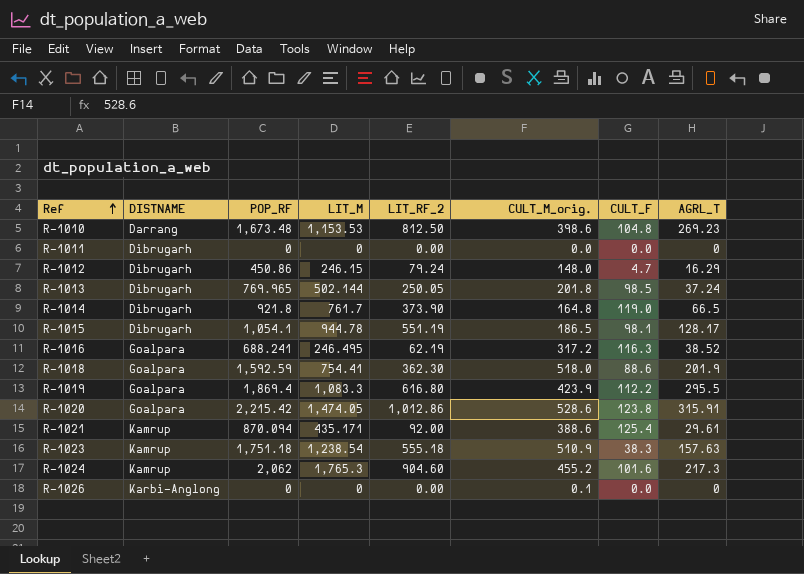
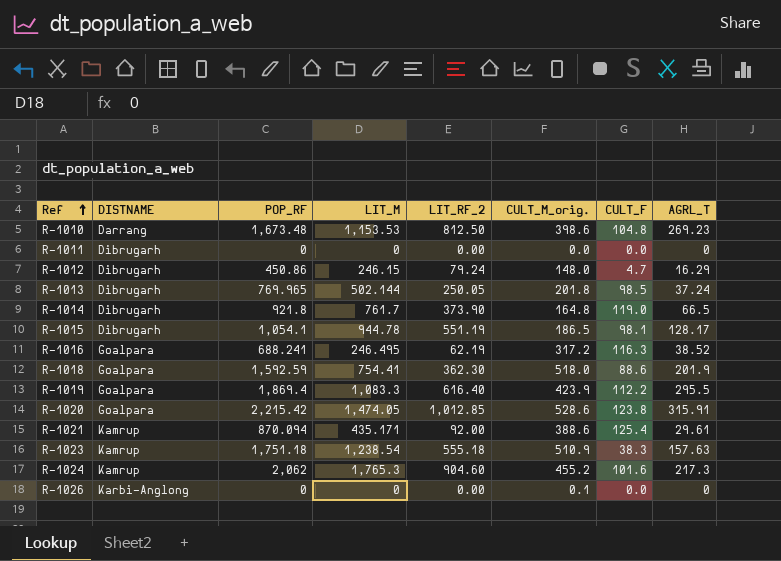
R-1019 | LIT_RF_2: 616.80 -> 616.40
R-1020 | LIT_RF_2: 1,012.86 -> 1,012.85

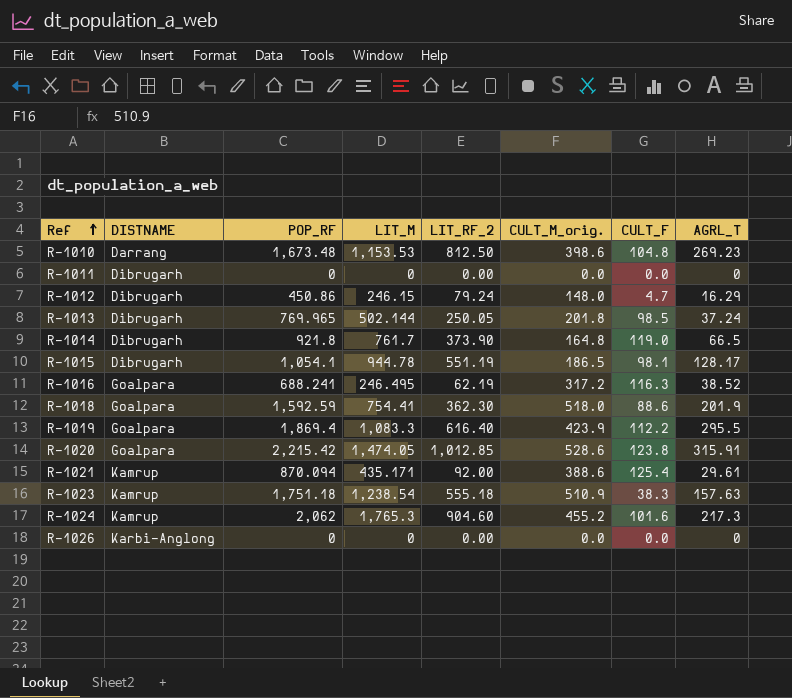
R-1026 | CULT_M_orig.: 0.1 -> 0.0

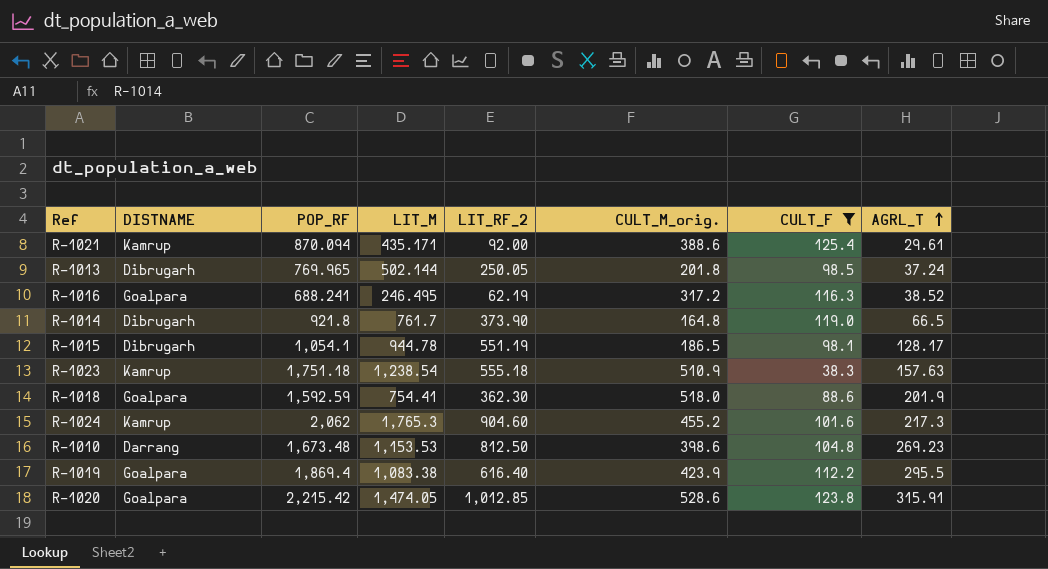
filter: none -> CULT_F >= 38.3
row order: Ref ascending -> AGRL_T ascending
R-1019 | LIT_M: 1,083.3 -> 1,083.38

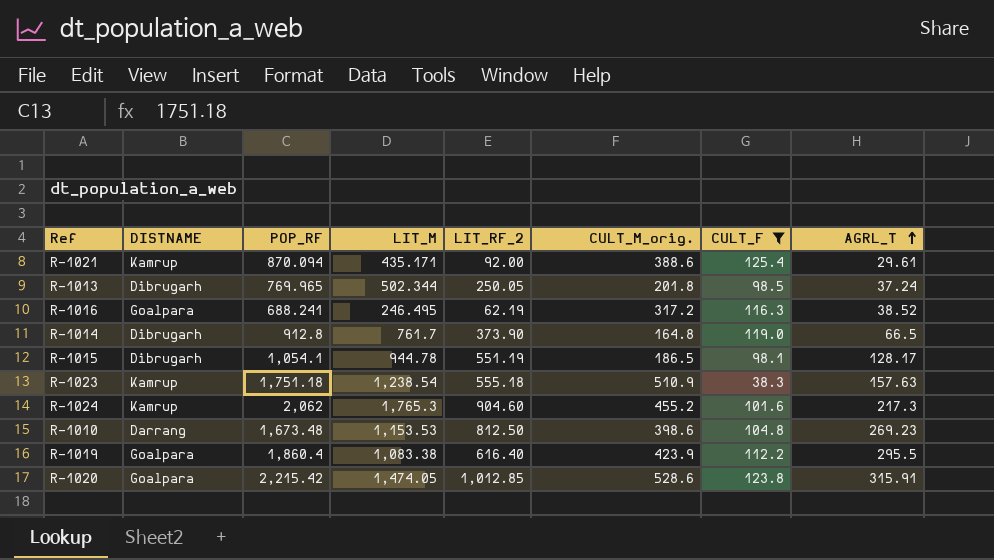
row R-1018: Goalpara | 1,592.59 | 754.41 | 362.30 | 518.0 | 88.6 | 201.9 -> none
R-1013 | LIT_M: 502.144 -> 502.344
R-1014 | POP_RF: 921.8 -> 912.8
R-1019 | POP_RF: 1,869.4 -> 1,860.4

